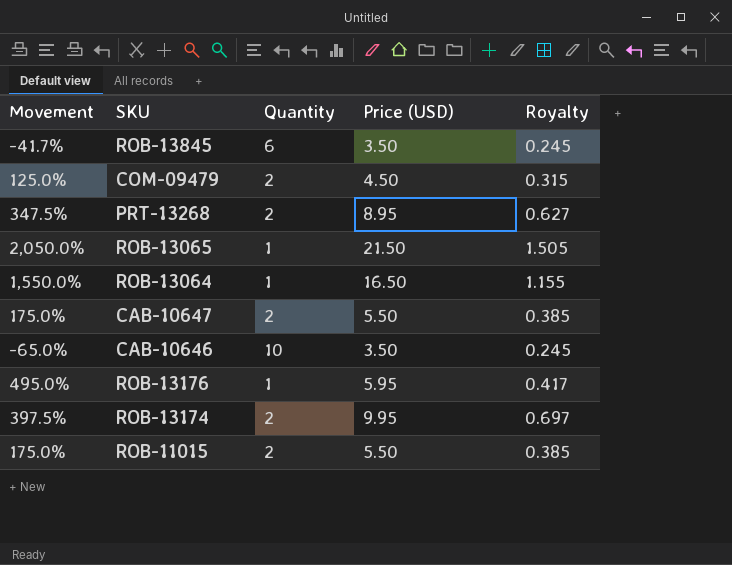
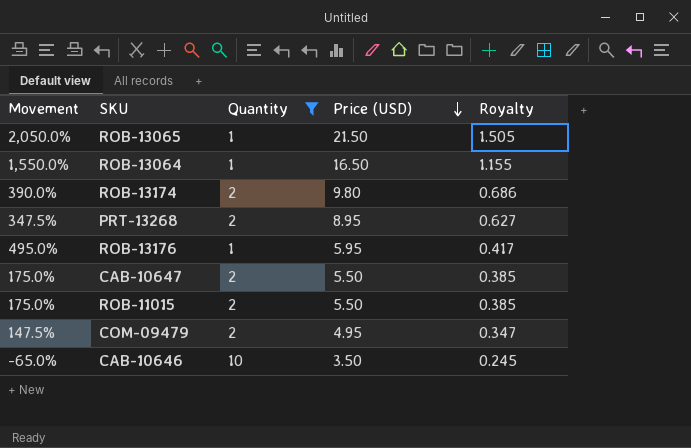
filter: none -> Quantity != 6
row order: none -> Price (USD) descending
ROB-13174 | Movement: 397.5% -> 390.0%
ROB-13174 | Price (USD): 9.95 -> 9.80
ROB-13174 | Royalty: 0.697 -> 0.686
COM-09479 | Movement: 125.0% -> 147.5%
COM-09479 | Price (USD): 4.50 -> 4.95
COM-09479 | Royalty: 0.315 -> 0.347

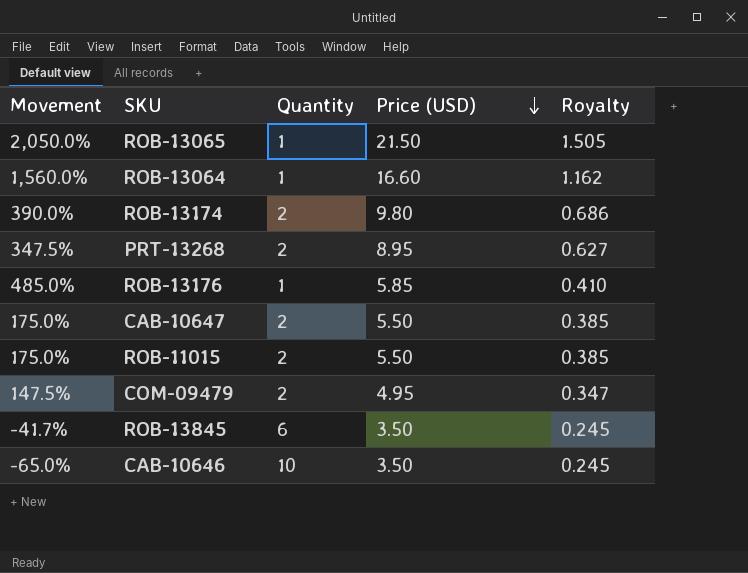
filter: Quantity != 6 -> none
ROB-13064 | Movement: 1,550.0% -> 1,560.0%
ROB-13064 | Price (USD): 16.50 -> 16.60
ROB-13064 | Royalty: 1.155 -> 1.162
ROB-13176 | Movement: 495.0% -> 485.0%
ROB-13176 | Price (USD): 5.95 -> 5.85
ROB-13176 | Royalty: 0.417 -> 0.410

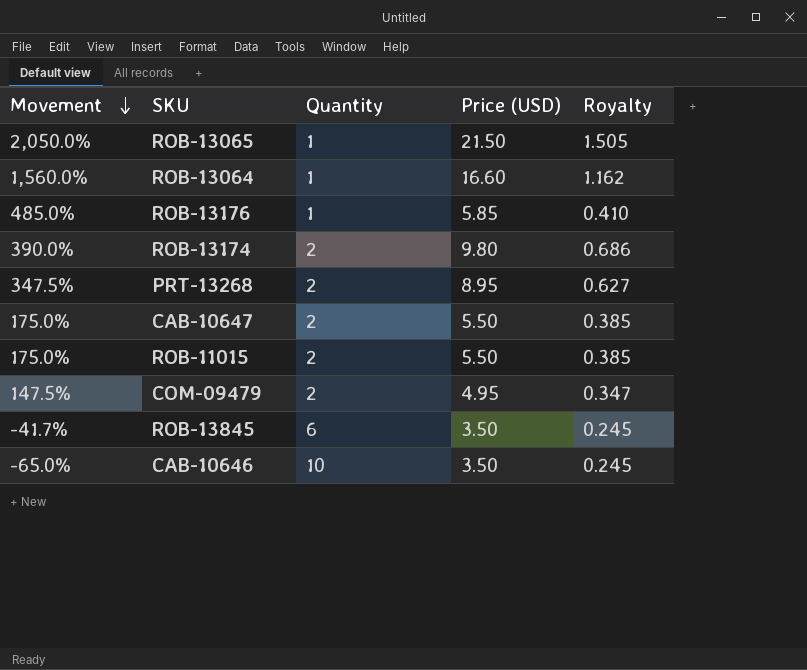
row order: Price (USD) descending -> Movement descending

